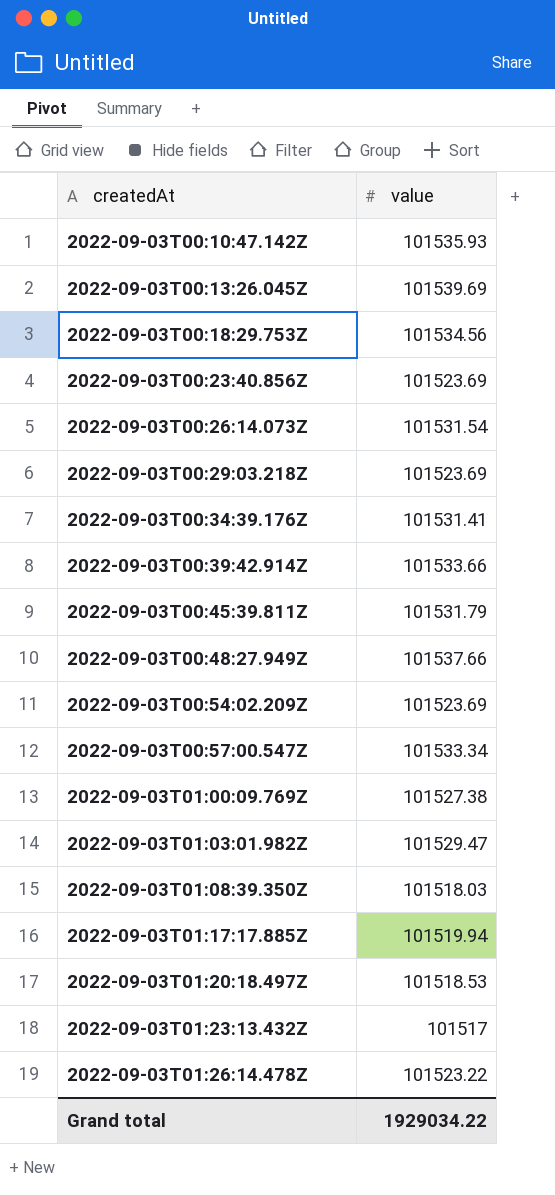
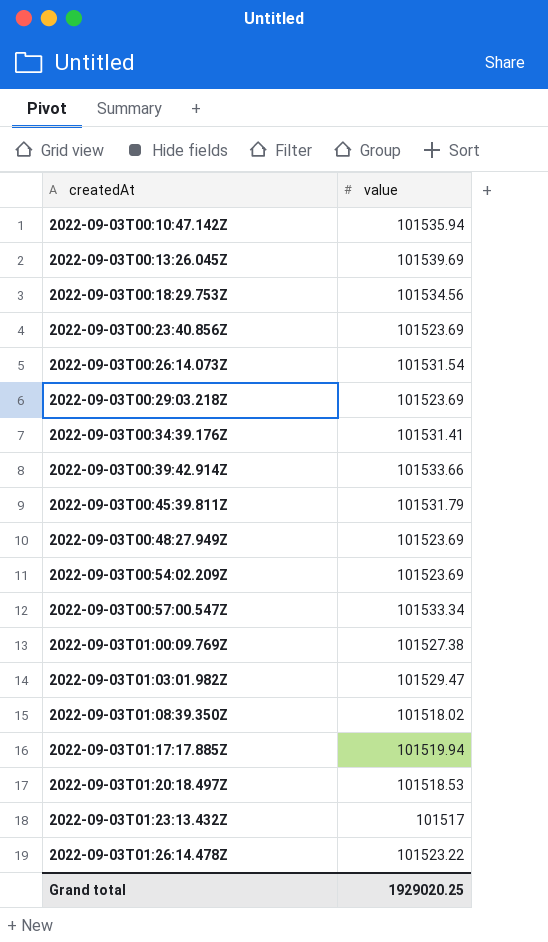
2022-09-03T00:10:47.142Z | value: 101535.93 -> 101535.94
2022-09-03T00:48:27.949Z | value: 101537.66 -> 101523.69
2022-09-03T01:08:39.350Z | value: 101518.03 -> 101518.02
Grand total | value: 1929034.22 -> 1929020.25

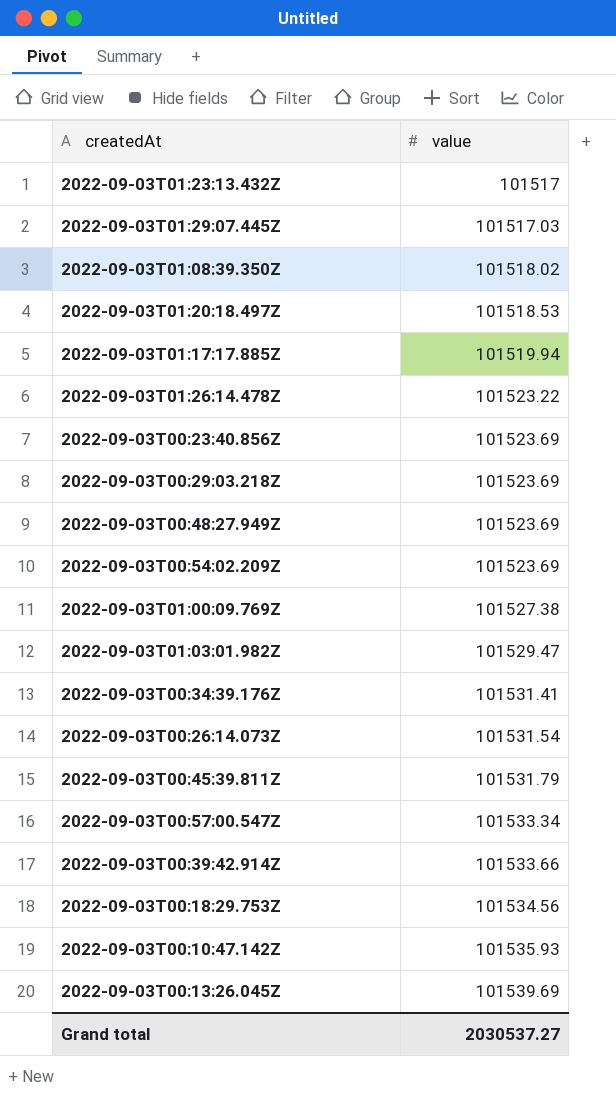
row order: createdAt ascending -> value ascending
row 2022-09-03T01:29:07.445Z: none -> 101517.03
2022-09-03T00:10:47.142Z | value: 101535.94 -> 101535.93
Grand total | value: 1929020.25 -> 2030537.27

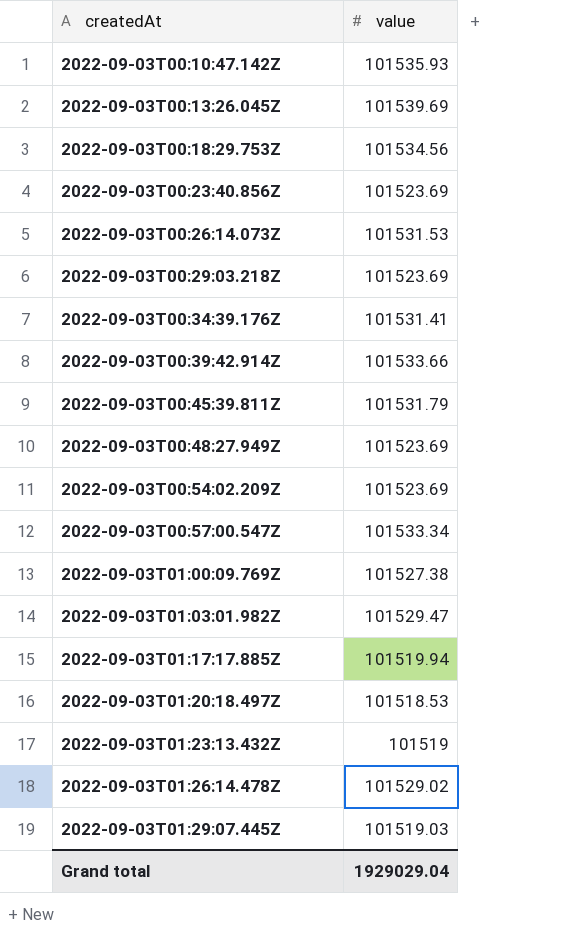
row order: value ascending -> createdAt ascending
row 2022-09-03T01:08:39.350Z: 101518.02 -> none
2022-09-03T00:26:14.073Z | value: 101531.54 -> 101531.53
2022-09-03T01:23:13.432Z | value: 101517 -> 101519
2022-09-03T01:26:14.478Z | value: 101523.22 -> 101529.02
2022-09-03T01:29:07.445Z | value: 101517.03 -> 101519.03
Grand total | value: 2030537.27 -> 1929029.04

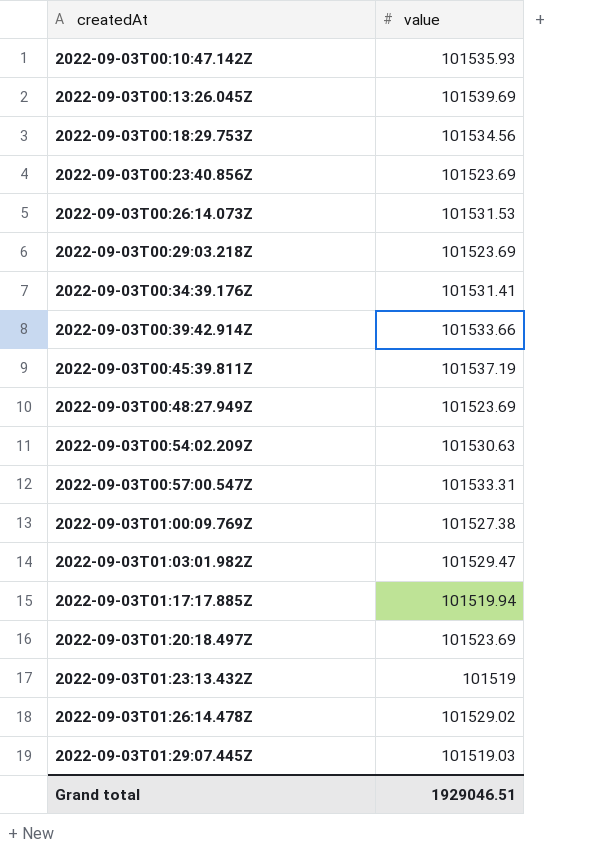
2022-09-03T00:45:39.811Z | value: 101531.79 -> 101537.19
2022-09-03T00:54:02.209Z | value: 101523.69 -> 101530.63
2022-09-03T00:57:00.547Z | value: 101533.34 -> 101533.31
2022-09-03T01:20:18.497Z | value: 101518.53 -> 101523.69
Grand total | value: 1929029.04 -> 1929046.51

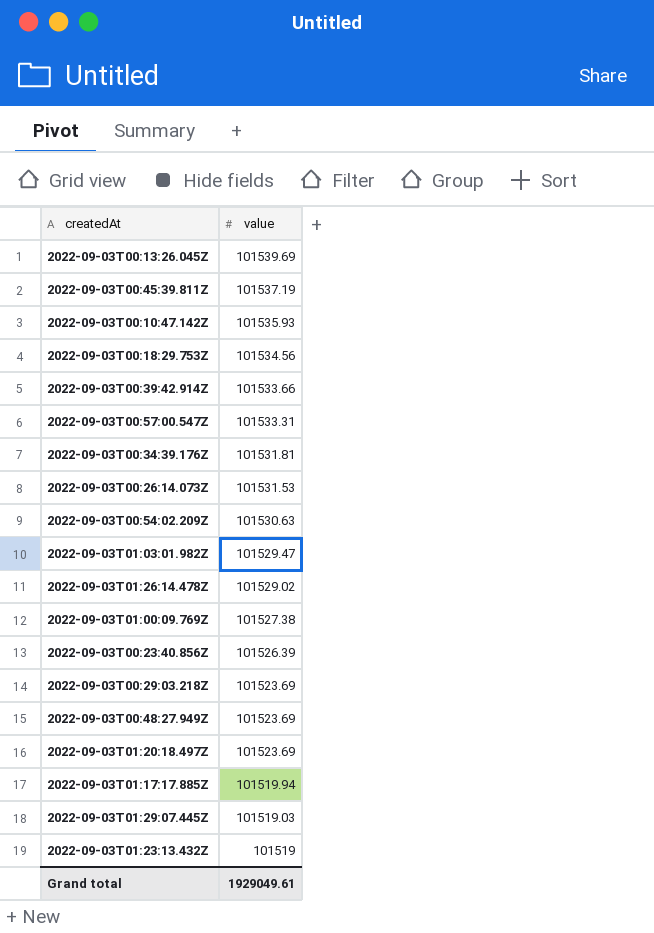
row order: createdAt ascending -> value descending
2022-09-03T00:34:39.176Z | value: 101531.41 -> 101531.81
2022-09-03T00:23:40.856Z | value: 101523.69 -> 101526.39
Grand total | value: 1929046.51 -> 1929049.61

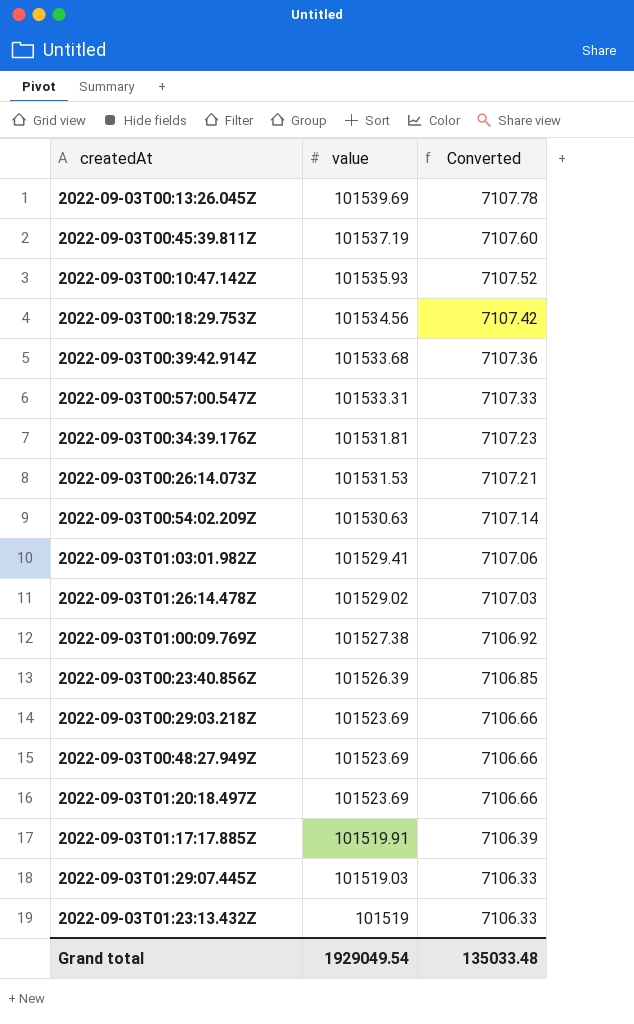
column Converted | formula: none -> [value] * 0.07
2022-09-03T00:39:42.914Z | value: 101533.66 -> 101533.68
2022-09-03T01:03:01.982Z | value: 101529.47 -> 101529.41
2022-09-03T01:17:17.885Z | value: 101519.94 -> 101519.91
Grand total | value: 1929049.61 -> 1929049.54

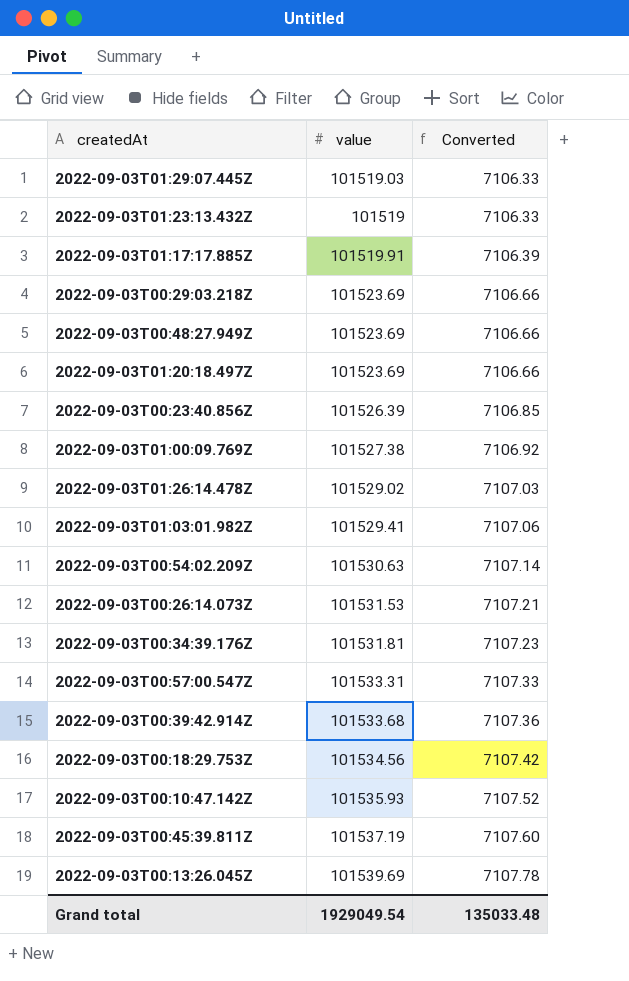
row order: value descending -> Converted ascending

